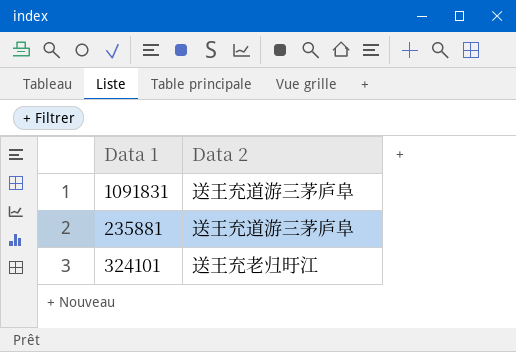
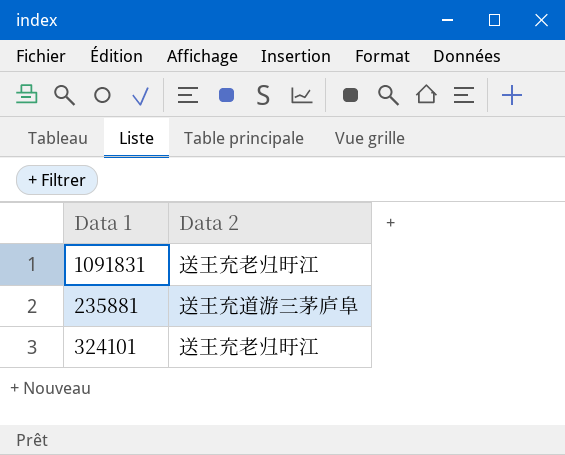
1091831 | Data 2: 送王充道游三茅庐阜 -> 送王充老归旴江

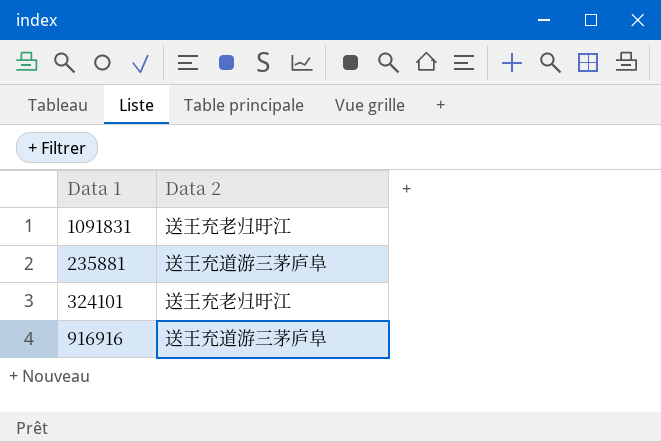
row 916916: none -> 送王充道游三茅庐阜

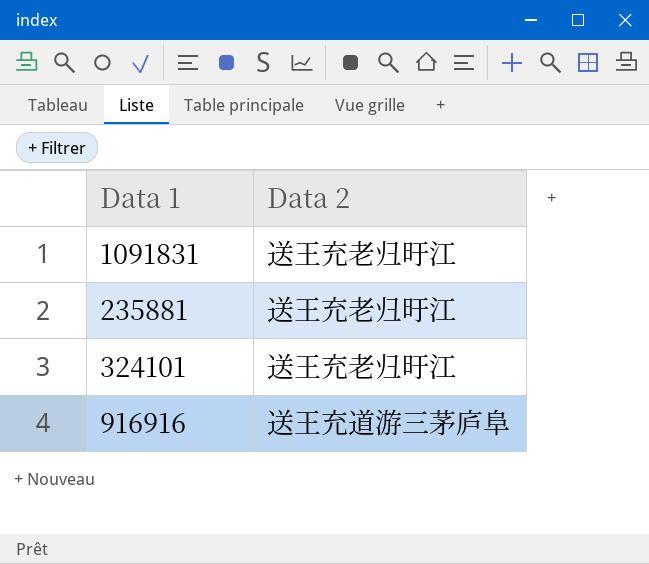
235881 | Data 2: 送王充道游三茅庐阜 -> 送王充老归旴江

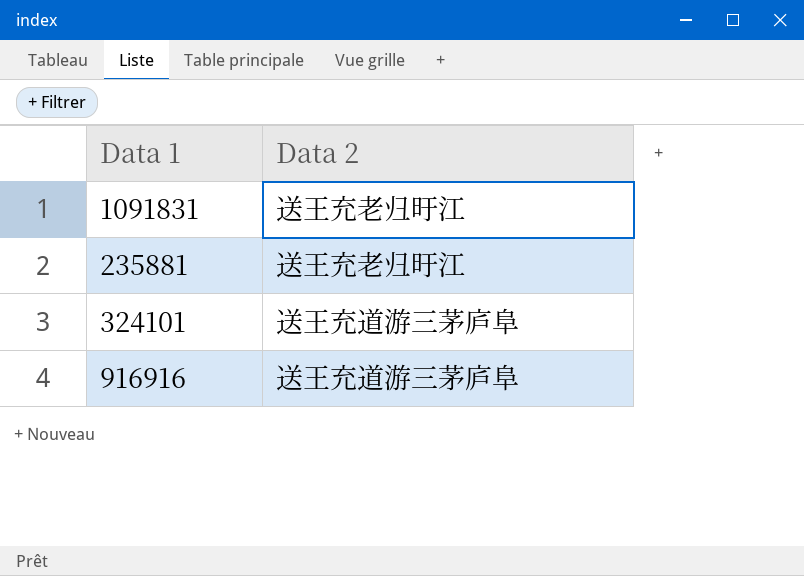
324101 | Data 2: 送王充老归旴江 -> 送王充道游三茅庐阜

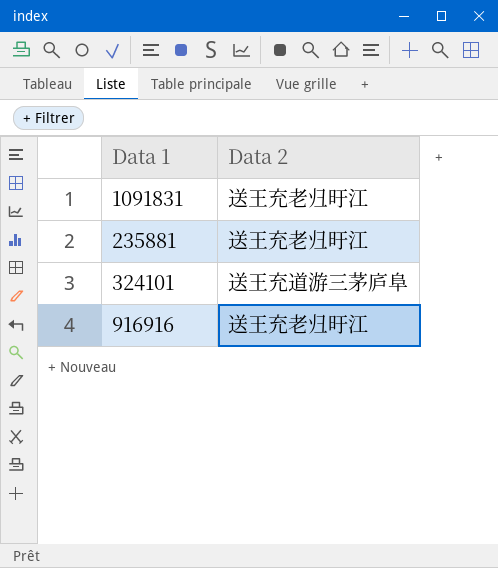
916916 | Data 2: 送王充道游三茅庐阜 -> 送王充老归旴江

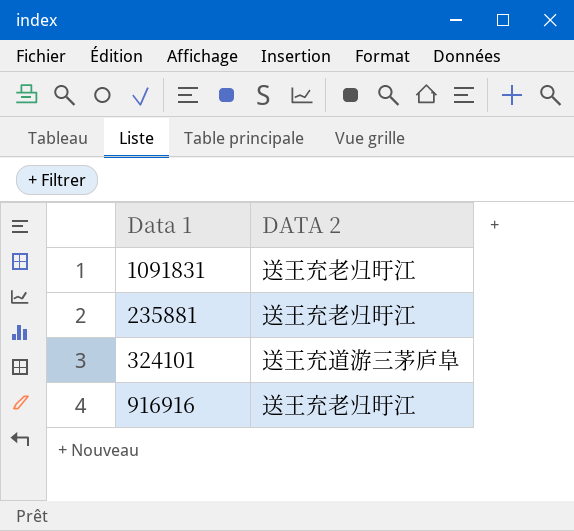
column name: Data 2 -> DATA 2

